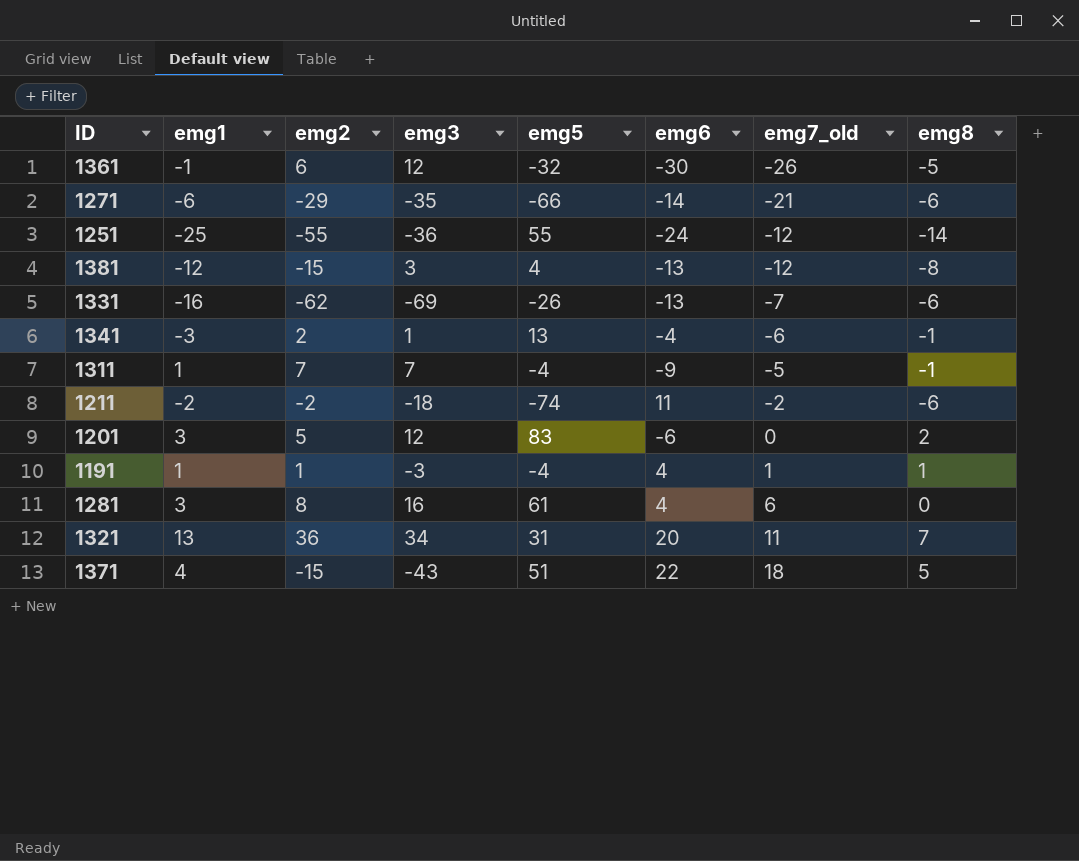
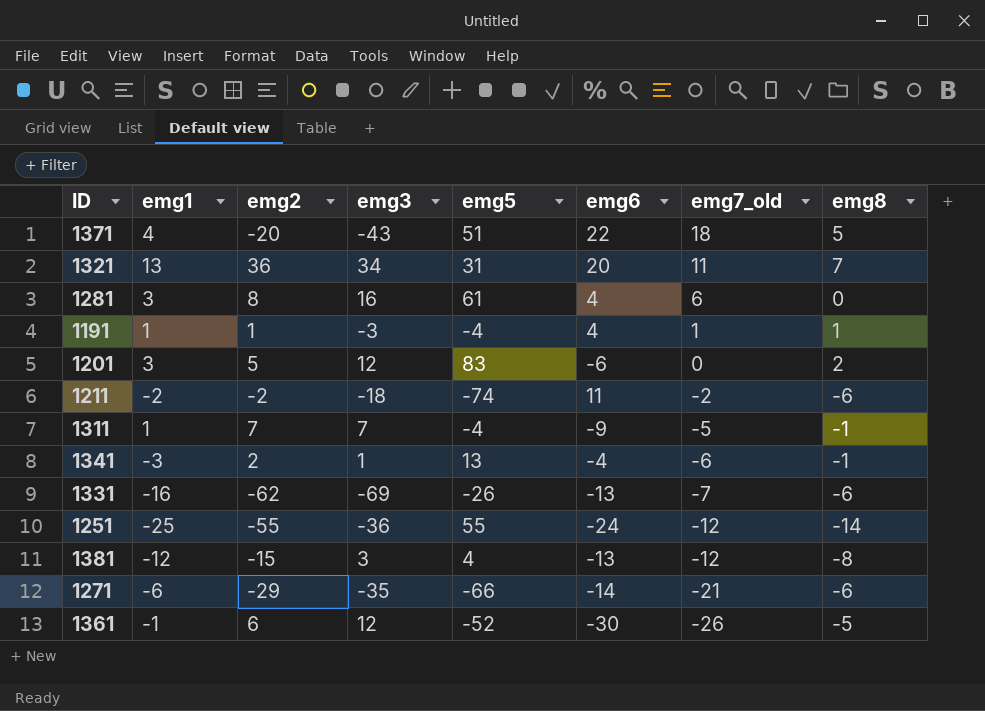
row order: emg7_old ascending -> emg7_old descending
1371 | emg2: -15 -> -20
1361 | emg5: -32 -> -52

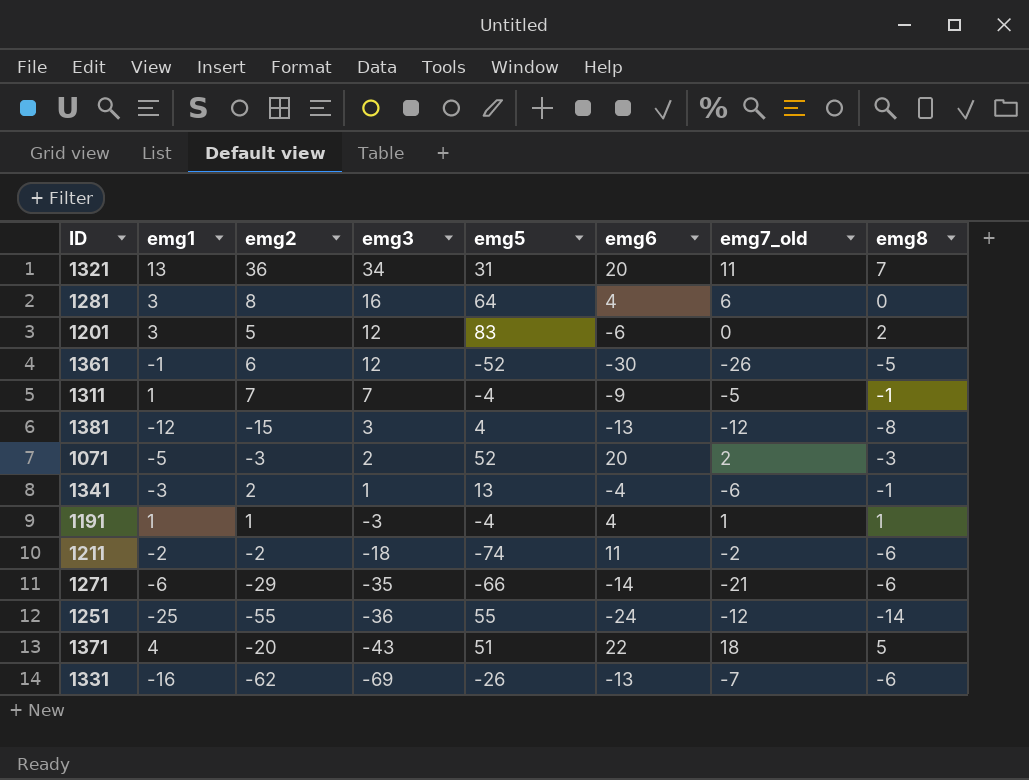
row order: emg7_old descending -> emg3 descending
1281 | emg5: 61 -> 64
row 1071: none -> -5 | -3 | 2 | 52 | 20 | 2 | -3

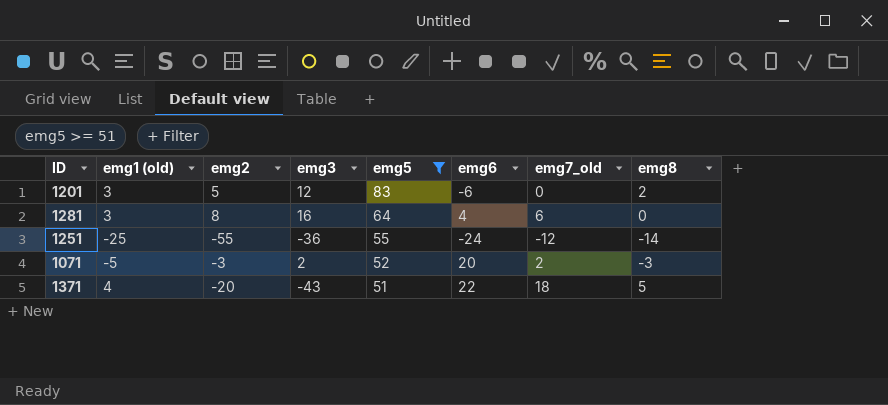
filter: none -> emg5 >= 51
row order: emg3 descending -> emg5 descending
column name: emg1 -> emg1 (old)

